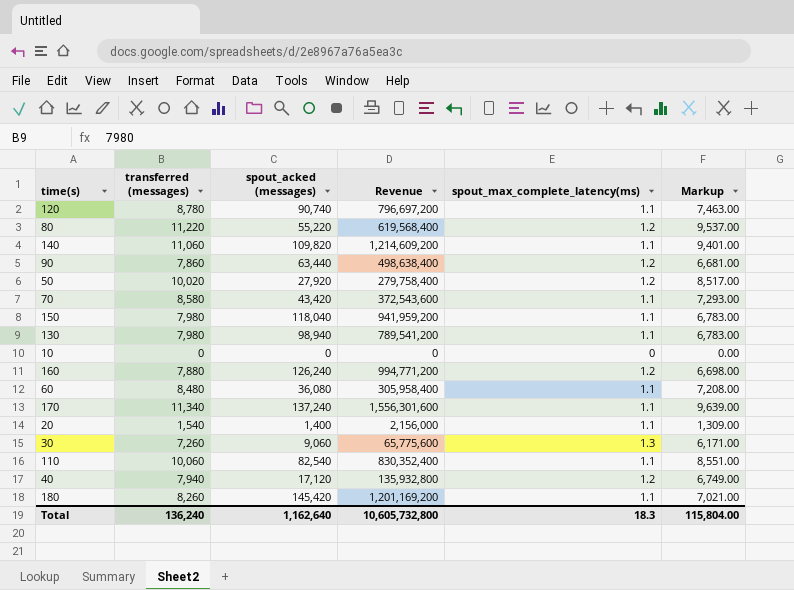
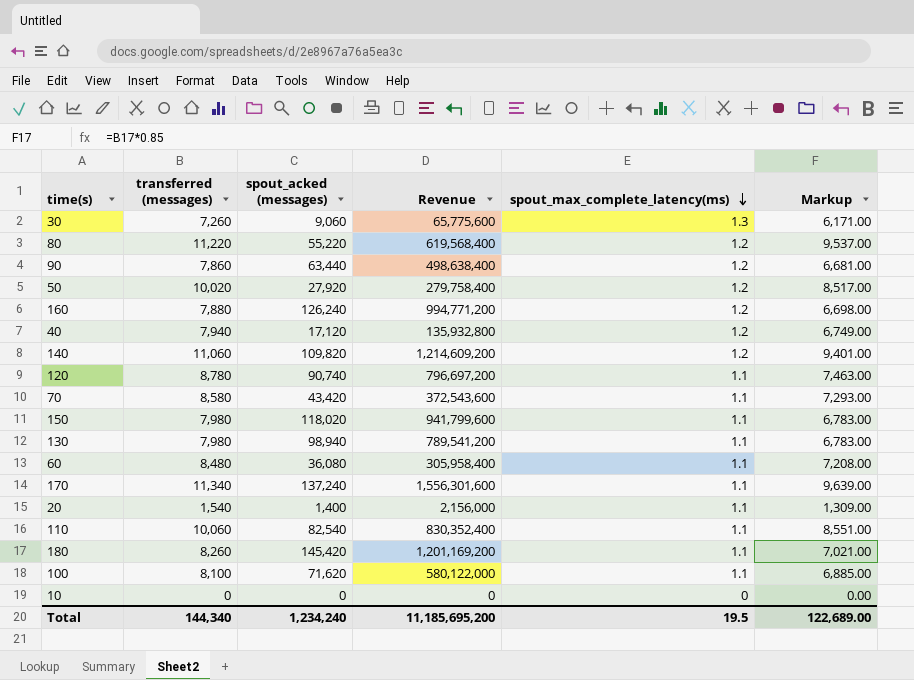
row order: none -> spout_max_complete_latency(ms) descending
140 | spout_max_complete_latency(ms): 1.1 -> 1.2
150 | spout_acked (messages): 118,040 -> 118,020
150 | Revenue: 941,959,200 -> 941,799,600
row 100: none -> 8,100 | 71,620 | 580,122,000 | 1.1 | 6,885.00
Total | transferred (messages): 136,240 -> 144,340
Total | spout_acked (messages): 1,162,640 -> 1,234,240
Total | Revenue: 10,605,732,800 -> 11,185,695,200
Total | spout_max_complete_latency(ms): 18.3 -> 19.5
Total | Markup: 115,804.00 -> 122,689.00

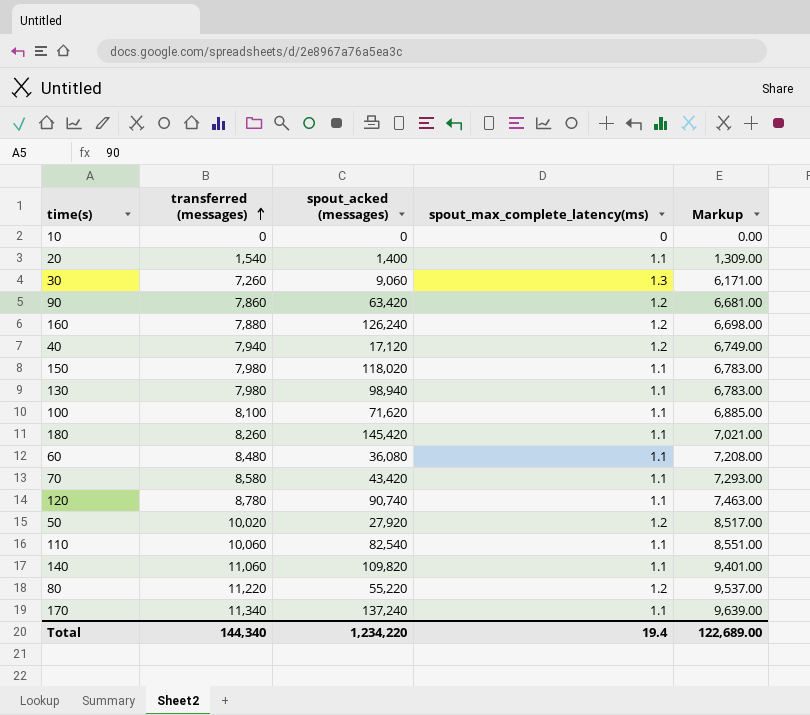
row order: spout_max_complete_latency(ms) descending -> transferred (messages) ascending
column Revenue | formula: [transferred (messages)] * [spout_acked (messages)] -> none
90 | spout_acked (messages): 63,440 -> 63,420
140 | spout_max_complete_latency(ms): 1.2 -> 1.1
Total | spout_acked (messages): 1,234,240 -> 1,234,220
Total | spout_max_complete_latency(ms): 19.5 -> 19.4

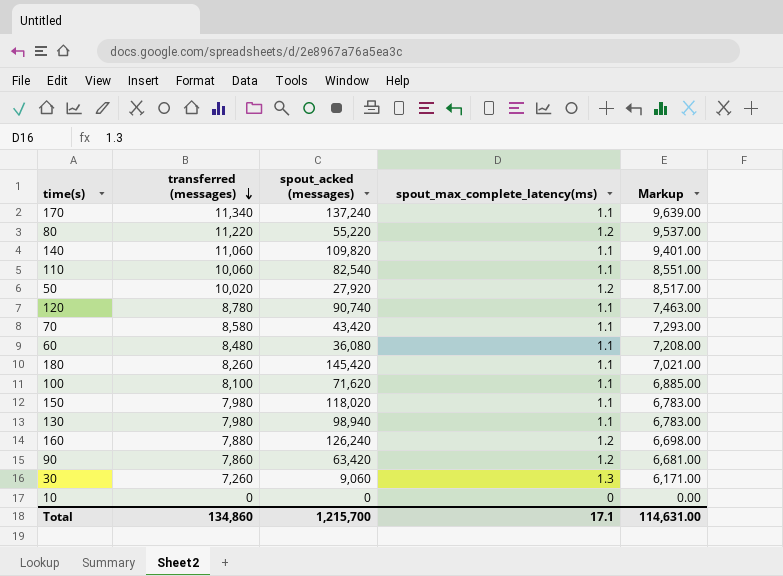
row order: transferred (messages) ascending -> transferred (messages) descending
row 20: 1,540 | 1,400 | 1.1 | 1,309.00 -> none
row 40: 7,940 | 17,120 | 1.2 | 6,749.00 -> none
Total | transferred (messages): 144,340 -> 134,860
Total | spout_acked (messages): 1,234,220 -> 1,215,700
Total | spout_max_complete_latency(ms): 19.4 -> 17.1
Total | Markup: 122,689.00 -> 114,631.00

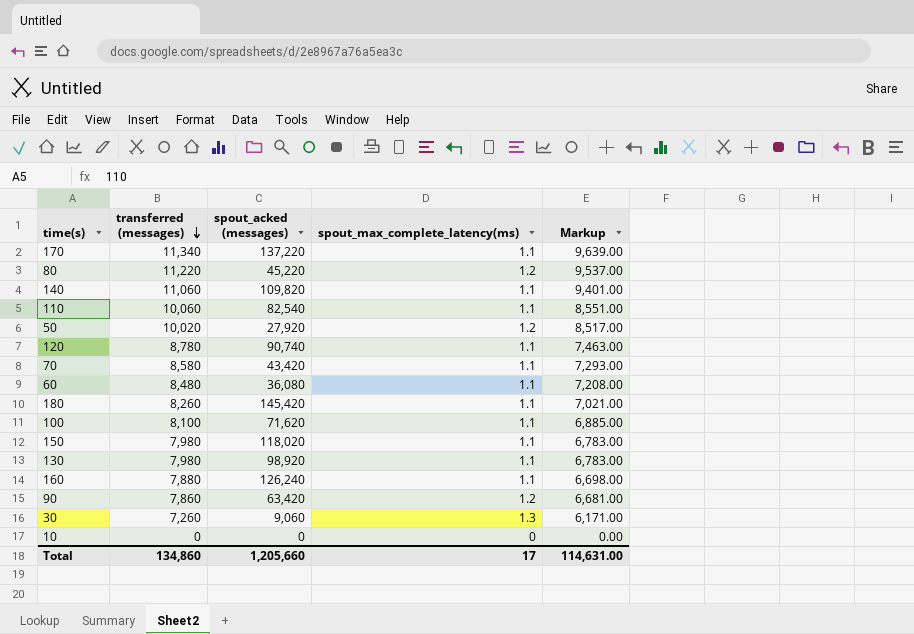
170 | spout_acked (messages): 137,240 -> 137,220
80 | spout_acked (messages): 55,220 -> 45,220
130 | spout_acked (messages): 98,940 -> 98,920
160 | spout_max_complete_latency(ms): 1.2 -> 1.1
Total | spout_acked (messages): 1,215,700 -> 1,205,660
Total | spout_max_complete_latency(ms): 17.1 -> 17

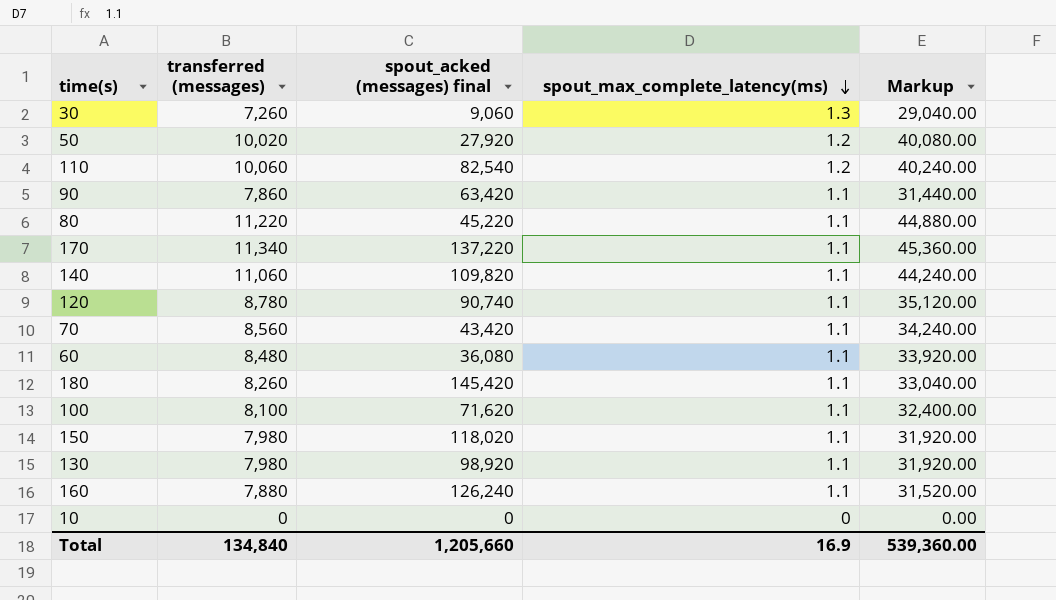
row order: transferred (messages) descending -> spout_max_complete_latency(ms) descending
column name: spout_acked (messages) -> spout_acked (messages) final
column Markup | formula: [transferred (messages)] * 0.85 -> [transferred (messages)] * 4
110 | spout_max_complete_latency(ms): 1.1 -> 1.2
90 | spout_max_complete_latency(ms): 1.2 -> 1.1
80 | spout_max_complete_latency(ms): 1.2 -> 1.1
70 | transferred (messages): 8,580 -> 8,560
Total | transferred (messages): 134,860 -> 134,840
Total | spout_max_complete_latency(ms): 17 -> 16.9
Total | Markup: 114,631.00 -> 539,360.00

